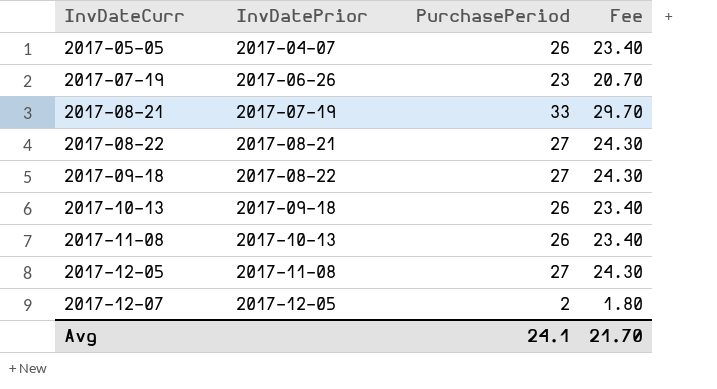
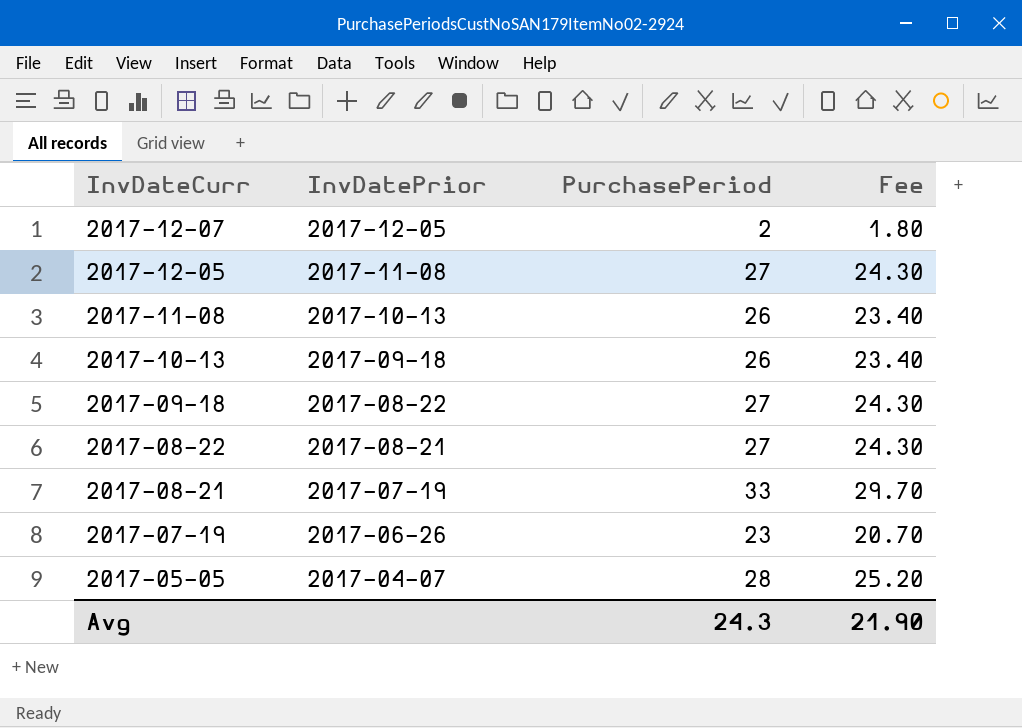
row order: InvDateCurr ascending -> InvDateCurr descending
2017-05-05 | PurchasePeriod: 26 -> 28
2017-05-05 | Fee: 23.40 -> 25.20
Avg | PurchasePeriod: 24.1 -> 24.3
Avg | Fee: 21.70 -> 21.90

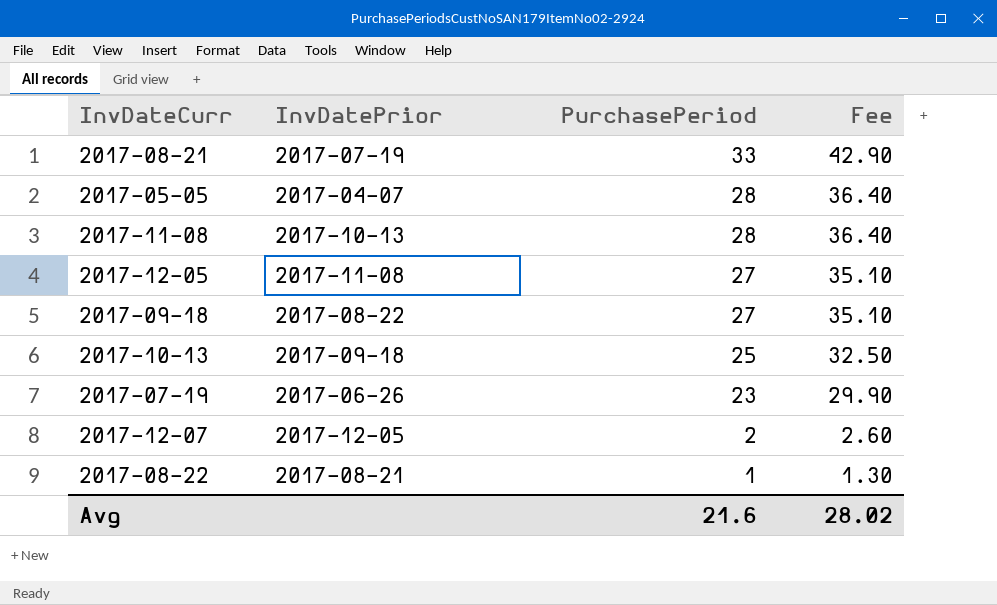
row order: InvDateCurr descending -> PurchasePeriod descending
column Fee | formula: [PurchasePeriod] * 0.9 -> [PurchasePeriod] * 1.3
2017-11-08 | PurchasePeriod: 26 -> 28
2017-10-13 | PurchasePeriod: 26 -> 25
2017-08-22 | PurchasePeriod: 27 -> 1
Avg | PurchasePeriod: 24.3 -> 21.6
Avg | Fee: 21.90 -> 28.02

